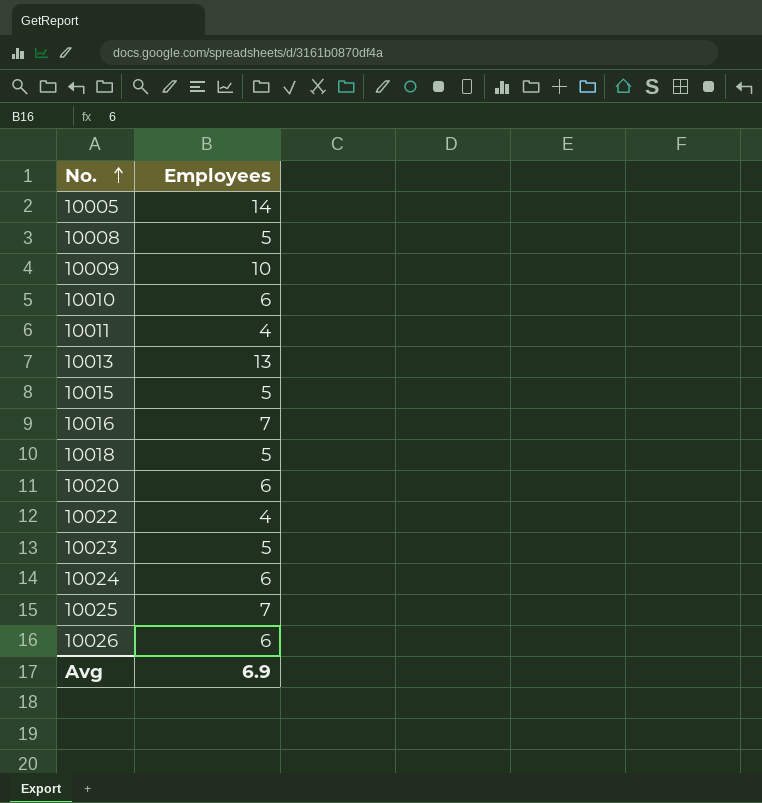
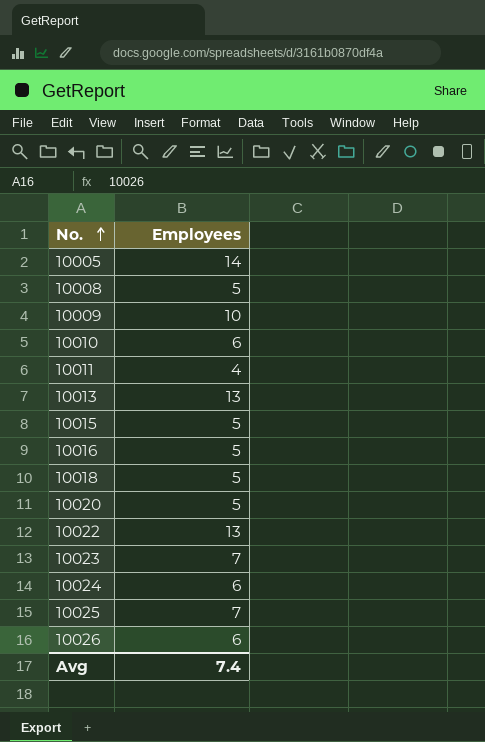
10016 | Employees: 7 -> 5
10020 | Employees: 6 -> 5
10022 | Employees: 4 -> 13
10023 | Employees: 5 -> 7
Avg | Employees: 6.9 -> 7.4

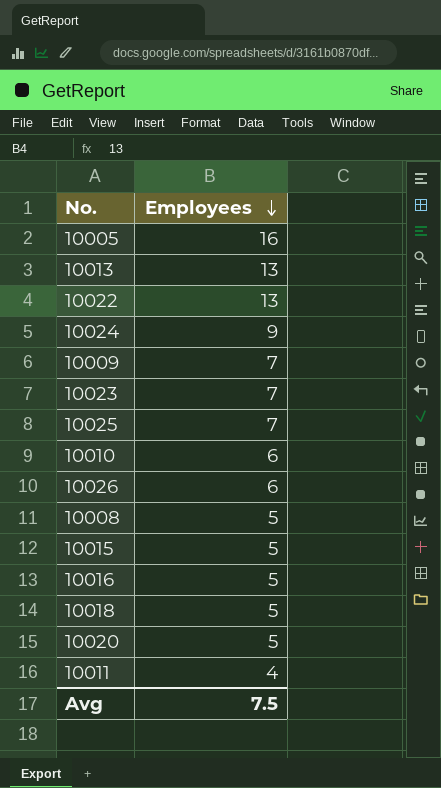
row order: No. ascending -> Employees descending
10005 | Employees: 14 -> 16
10024 | Employees: 6 -> 9
10009 | Employees: 10 -> 7
Avg | Employees: 7.4 -> 7.5

